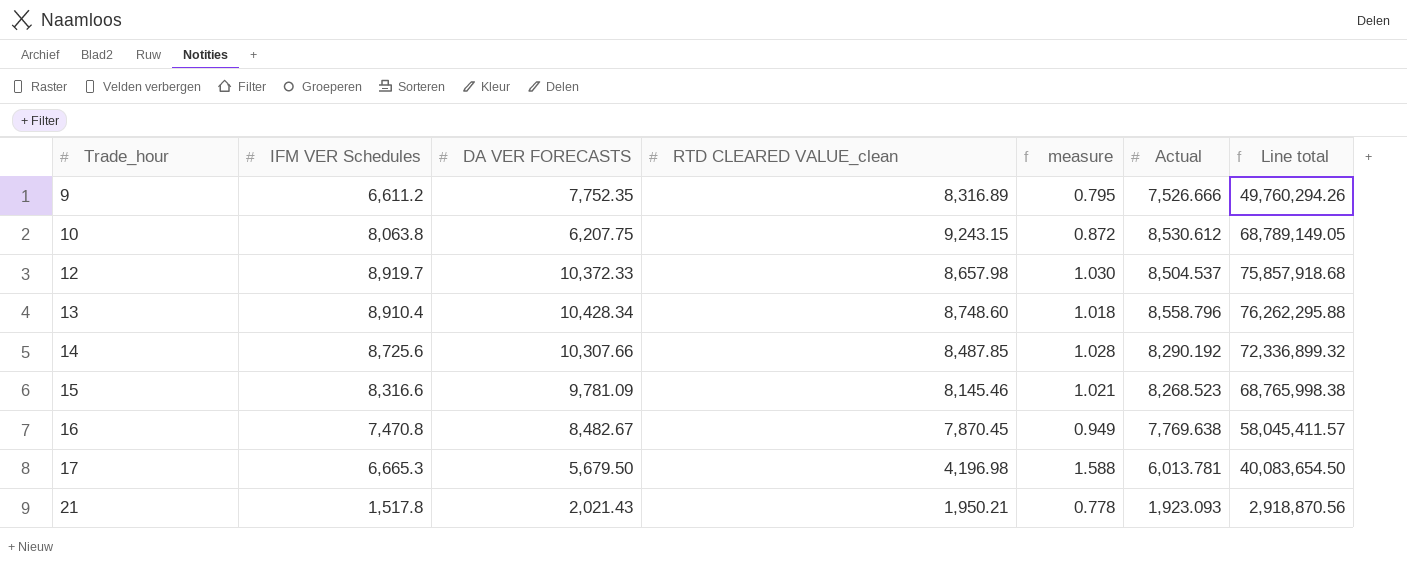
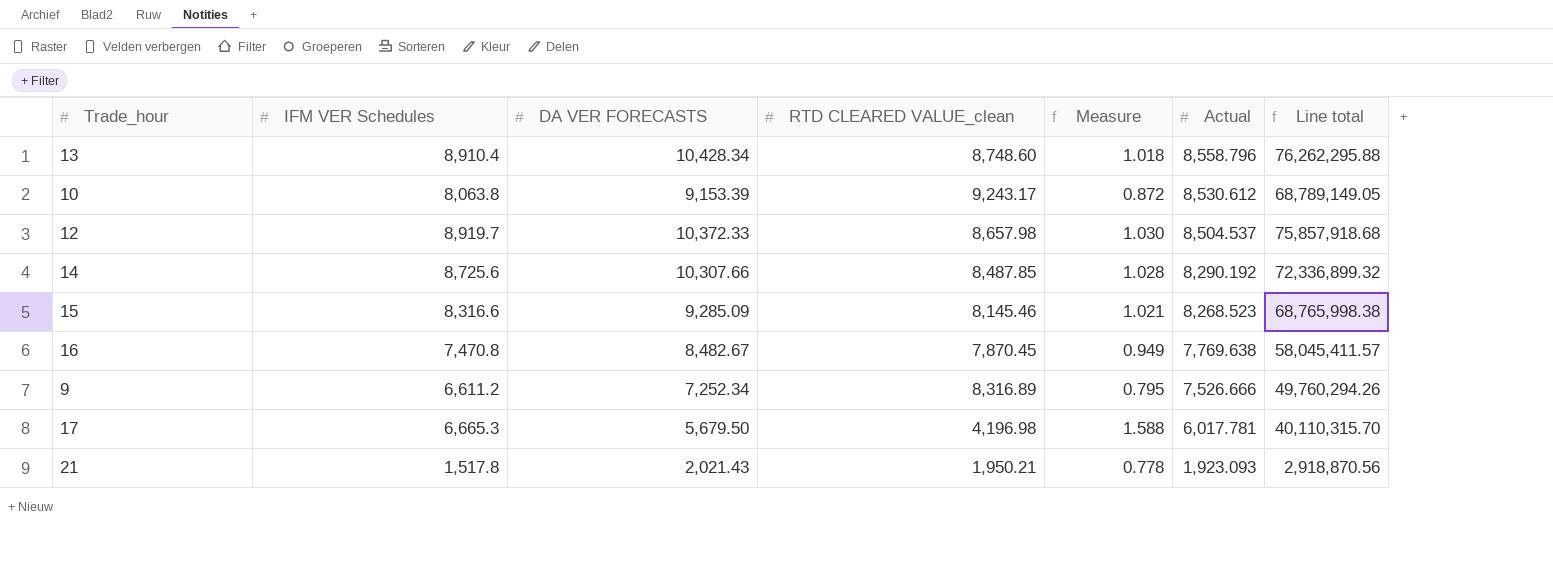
row order: Trade_hour ascending -> Actual descending
column name: measure -> Measure
10 | DA VER FORECASTS: 6,207.75 -> 9,153.39
10 | RTD CLEARED VALUE_clean: 9,243.15 -> 9,243.17
15 | DA VER FORECASTS: 9,781.09 -> 9,285.09
9 | DA VER FORECASTS: 7,752.35 -> 7,252.34
17 | Actual: 6,013.781 -> 6,017.781
17 | Line total: 40,083,654.50 -> 40,110,315.70

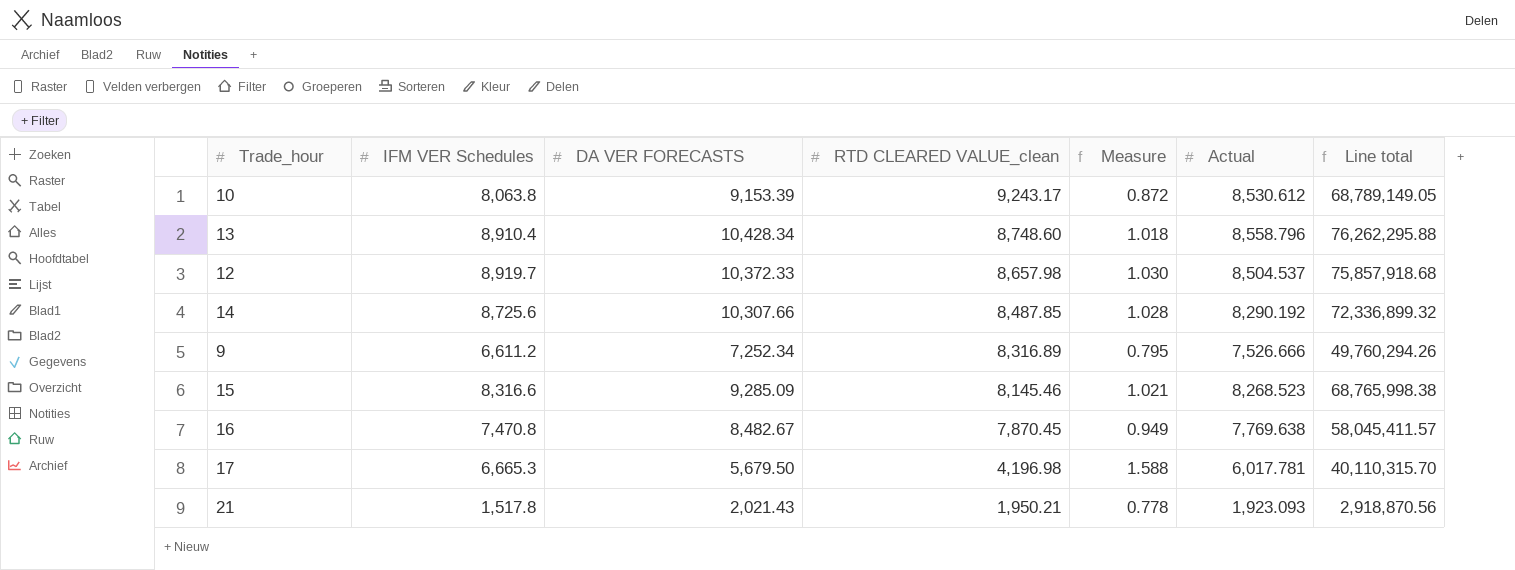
row order: Actual descending -> RTD CLEARED VALUE_clean descending

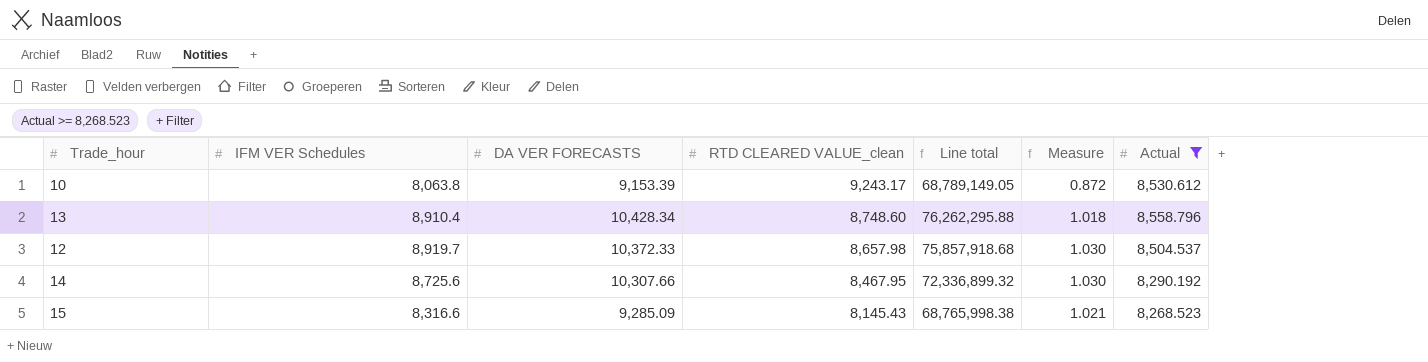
filter: none -> Actual >= 8,268.523
column Line total | position: 7 -> 5
14 | RTD CLEARED VALUE_clean: 8,487.85 -> 8,467.95
14 | Measure: 1.028 -> 1.030
15 | RTD CLEARED VALUE_clean: 8,145.46 -> 8,145.43

